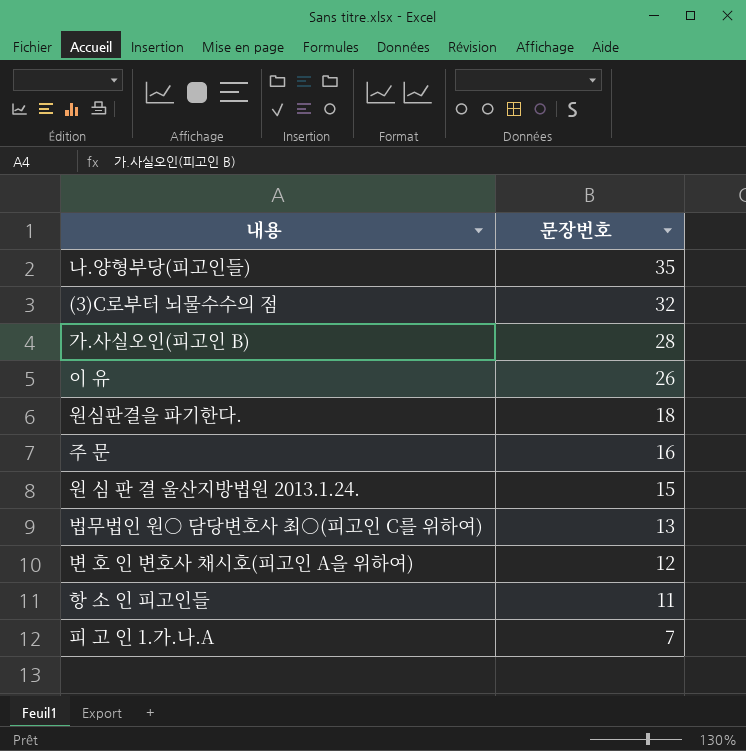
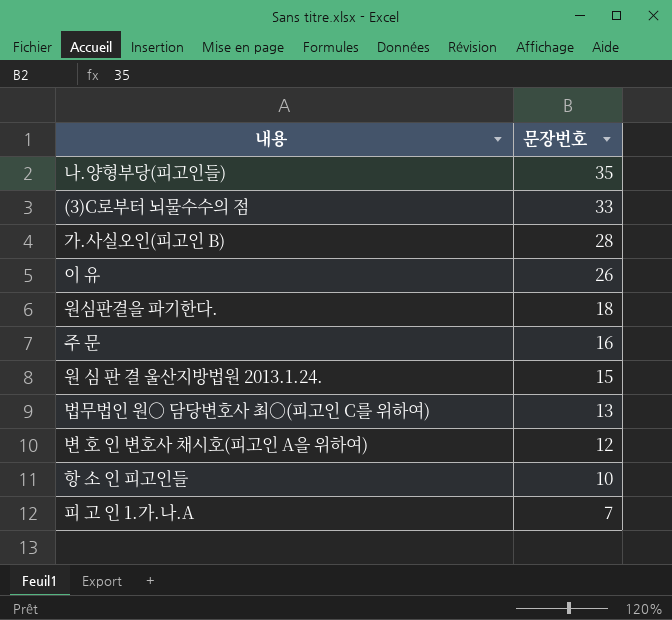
(3)C로부터 뇌물수수의 점 | 문장번호: 32 -> 33
항 소 인 피고인들 | 문장번호: 11 -> 10

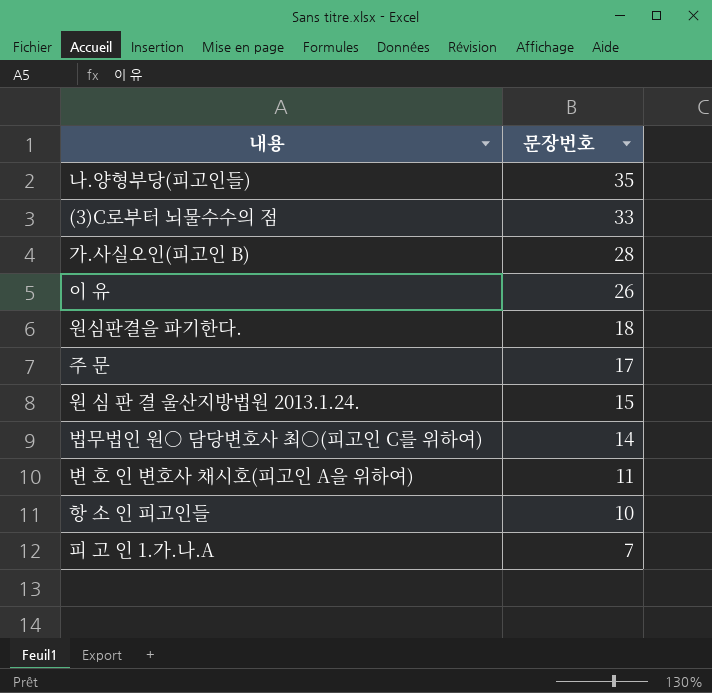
주 문 | 문장번호: 16 -> 17
법무법인 원○ 담당변호사 최○(피고인 C를 위하여) | 문장번호: 13 -> 14
변 호 인 변호사 채시호(피고인 A을 위하여) | 문장번호: 12 -> 11

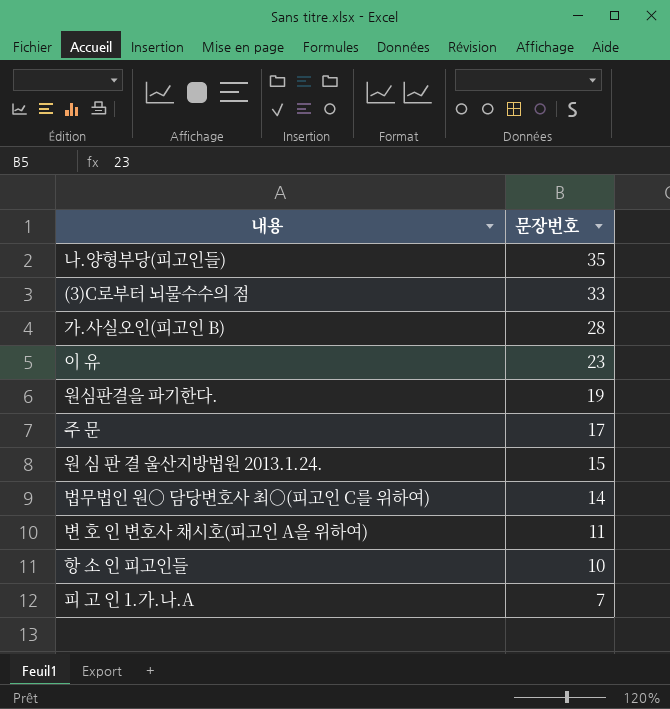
이 유 | 문장번호: 26 -> 23
원심판결을 파기한다. | 문장번호: 18 -> 19

